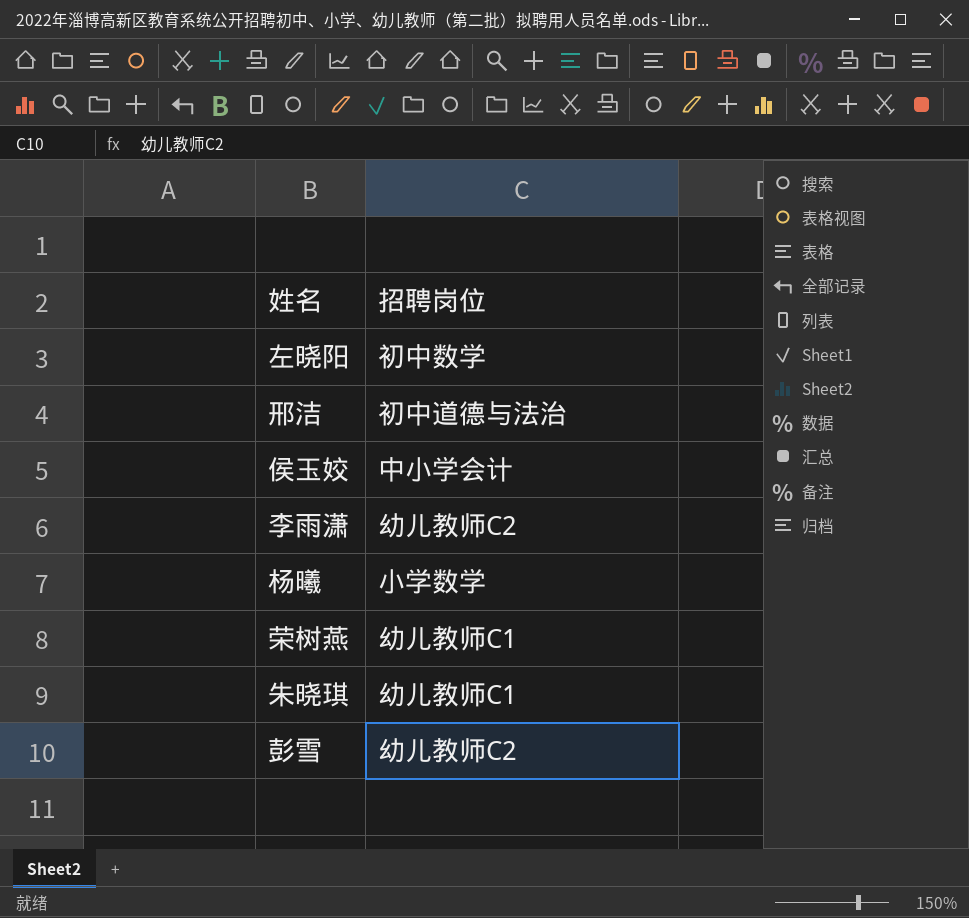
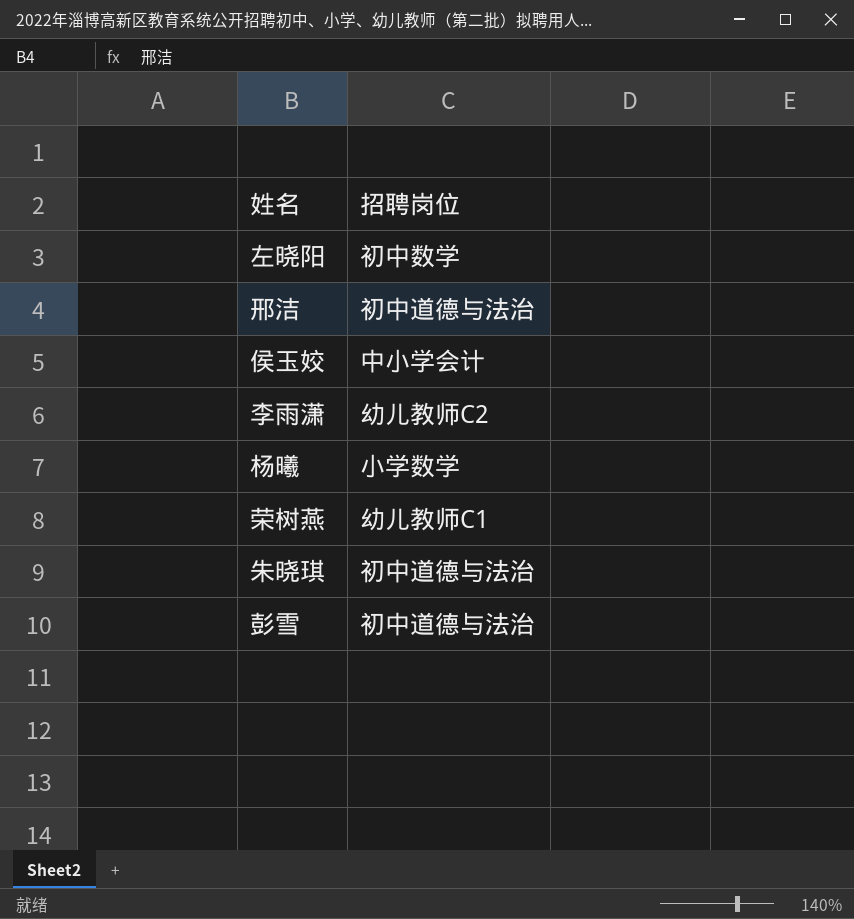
朱晓琪 | 招聘岗位: 幼儿教师C1 -> 初中道德与法治
彭雪 | 招聘岗位: 幼儿教师C2 -> 初中道德与法治

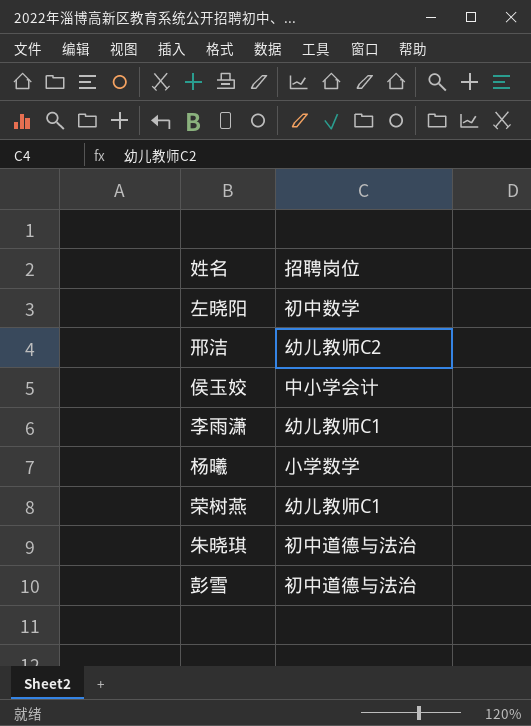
邢洁 | 招聘岗位: 初中道德与法治 -> 幼儿教师C2
李雨潇 | 招聘岗位: 幼儿教师C2 -> 幼儿教师C1

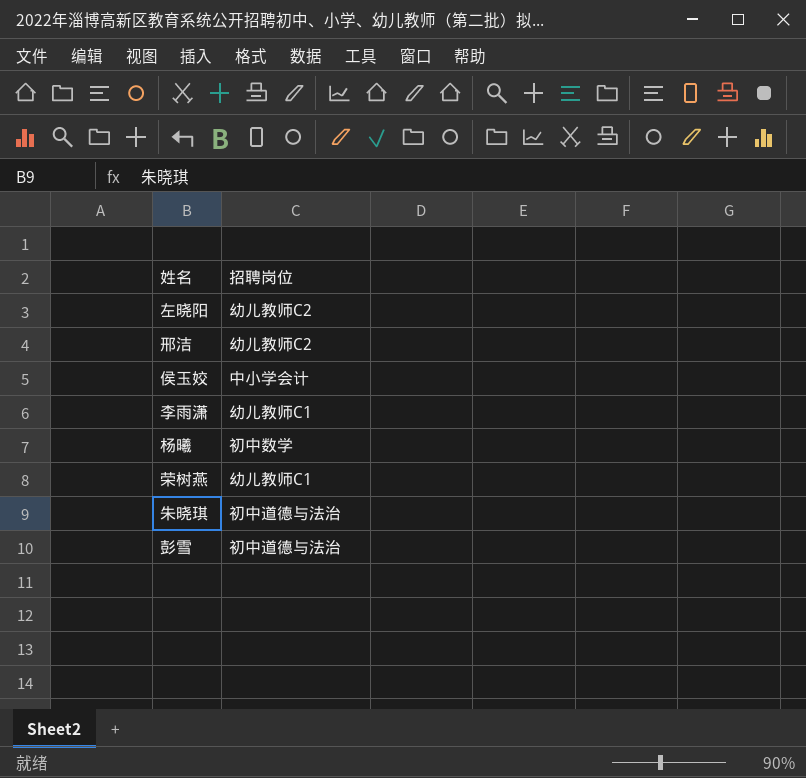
左晓阳 | 招聘岗位: 初中数学 -> 幼儿教师C2
杨曦 | 招聘岗位: 小学数学 -> 初中数学

